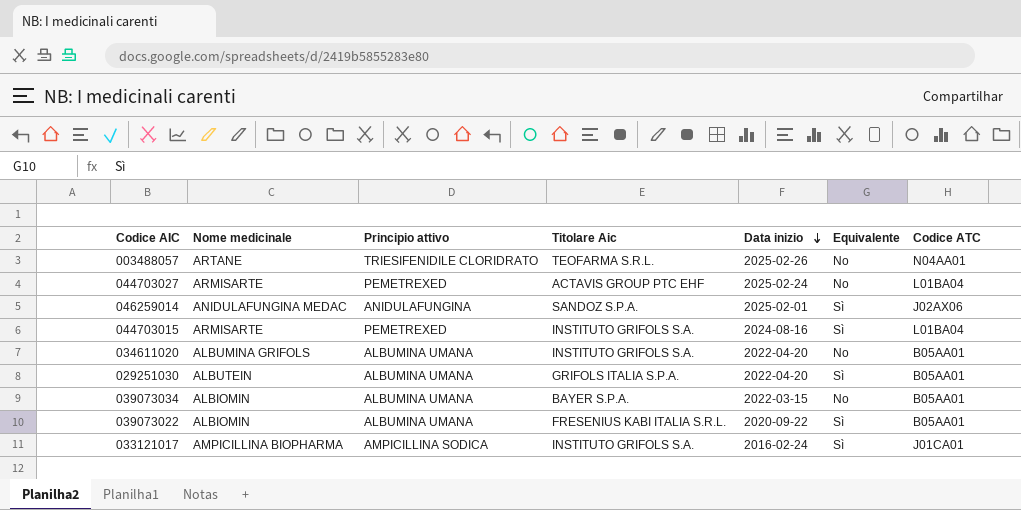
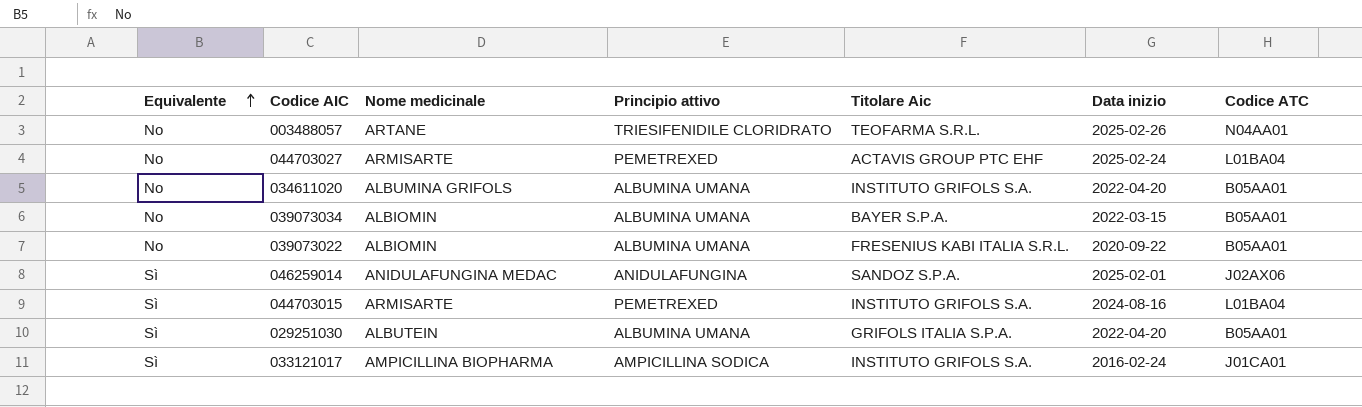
row order: Data inizio descending -> Equivalente ascending
column Equivalente | position: 6 -> 1
039073022 | Equivalente: Sì -> No

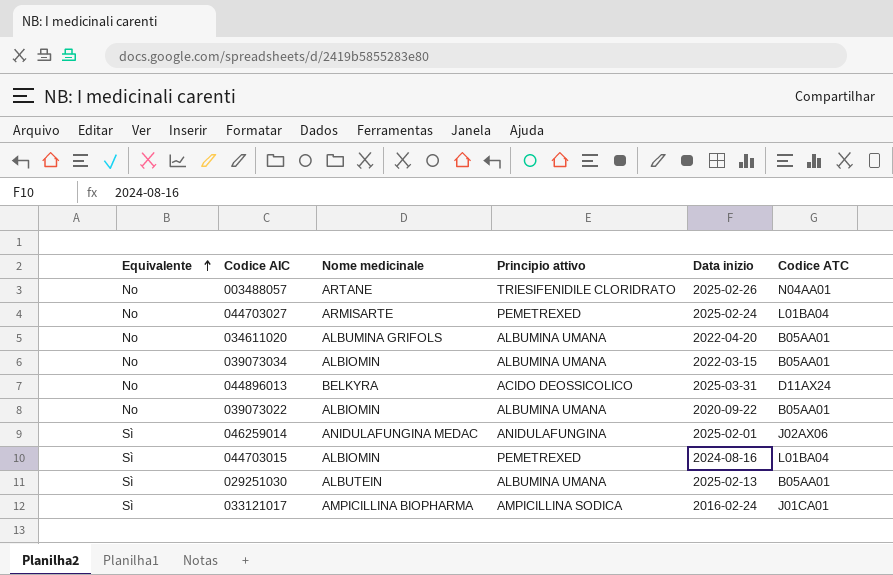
column Titolare Aic | position: 5 -> none
row 044896013: none -> No | BELKYRA | ACIDO DEOSSICOLICO | 2025-03-31 | D11AX24
044703015 | Nome medicinale: ARMISARTE -> ALBIOMIN
029251030 | Data inizio: 2022-04-20 -> 2025-02-13

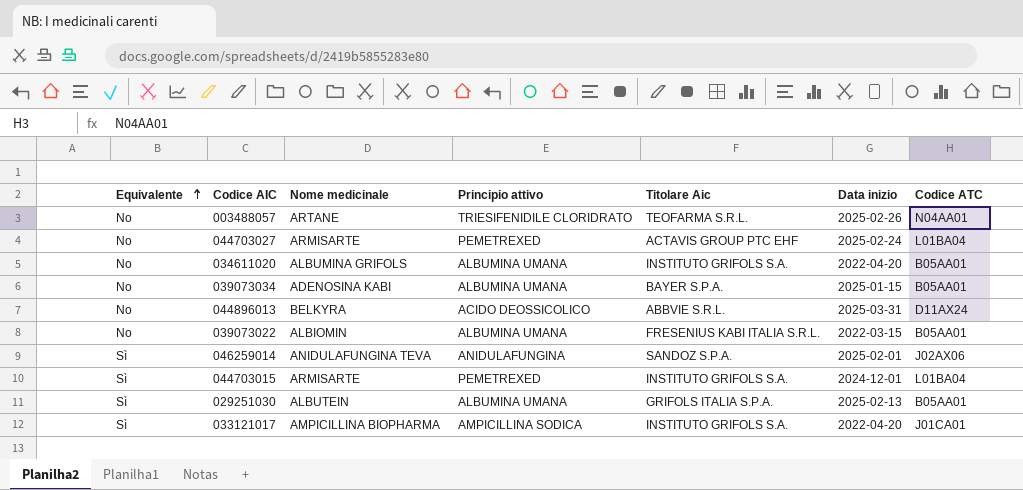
column Titolare Aic | position: none -> 5
039073034 | Nome medicinale: ALBIOMIN -> ADENOSINA KABI
039073034 | Data inizio: 2022-03-15 -> 2025-01-15
039073022 | Data inizio: 2020-09-22 -> 2022-03-15
046259014 | Nome medicinale: ANIDULAFUNGINA MEDAC -> ANIDULAFUNGINA TEVA
044703015 | Nome medicinale: ALBIOMIN -> ARMISARTE
044703015 | Data inizio: 2024-08-16 -> 2024-12-01
033121017 | Data inizio: 2016-02-24 -> 2022-04-20

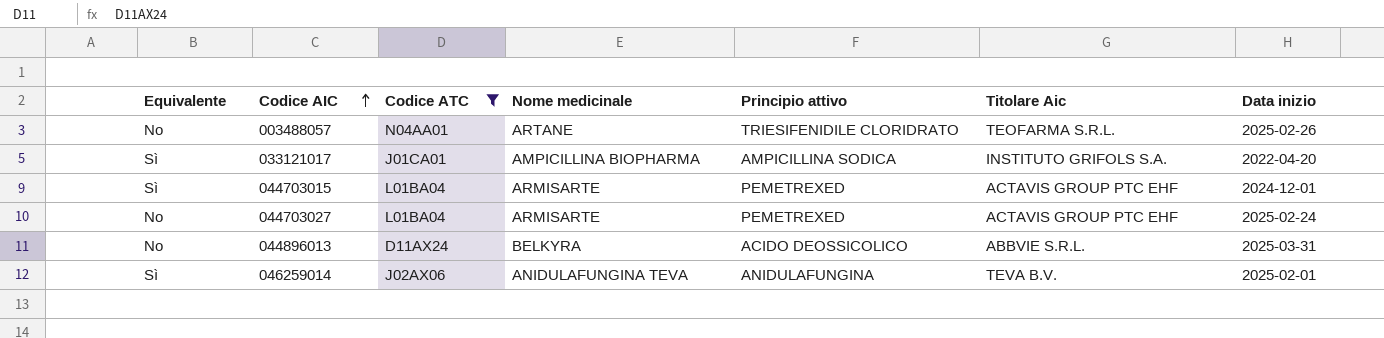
filter: none -> Codice ATC != B05AA01
row order: Equivalente ascending -> Codice AIC ascending
column Codice ATC | position: 7 -> 3
044703015 | Titolare Aic: INSTITUTO GRIFOLS S.A. -> ACTAVIS GROUP PTC EHF
046259014 | Titolare Aic: SANDOZ S.P.A. -> TEVA B.V.

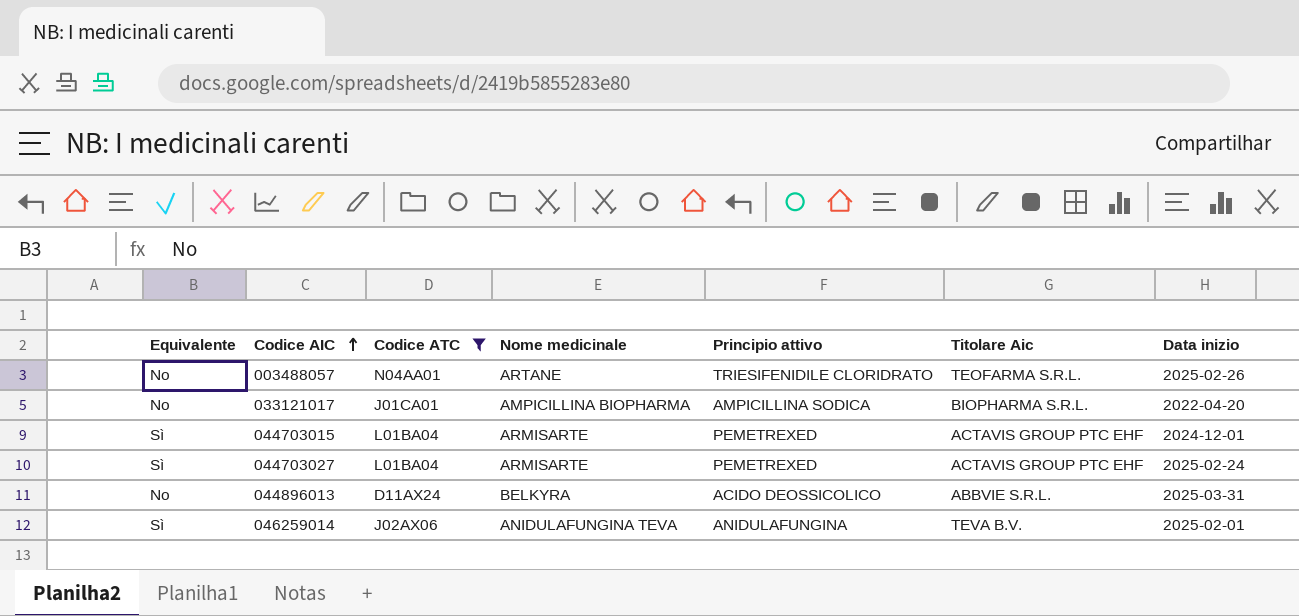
033121017 | Equivalente: Sì -> No
033121017 | Titolare Aic: INSTITUTO GRIFOLS S.A. -> BIOPHARMA S.R.L.
044703027 | Equivalente: No -> Sì

